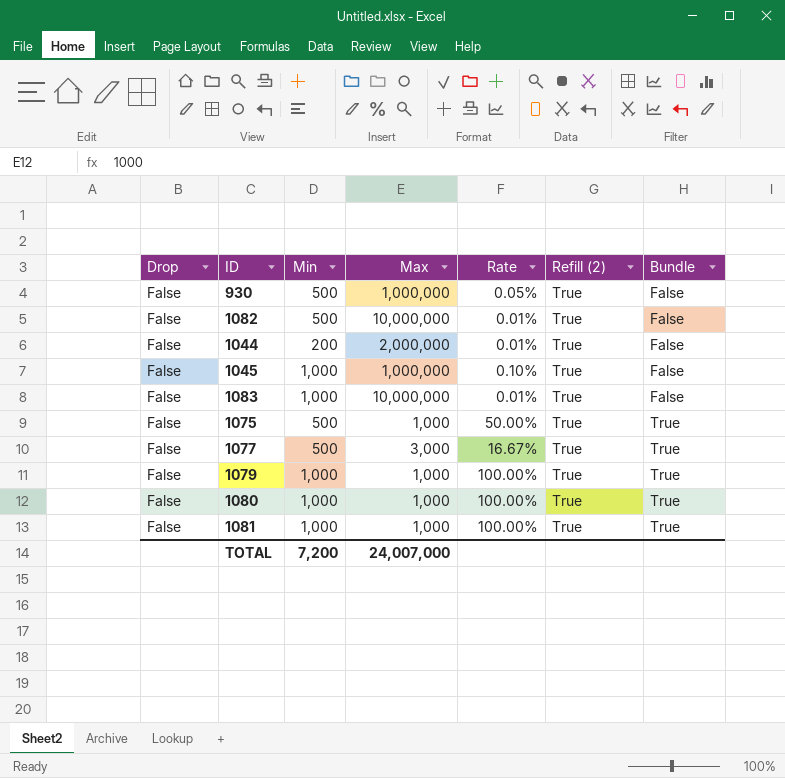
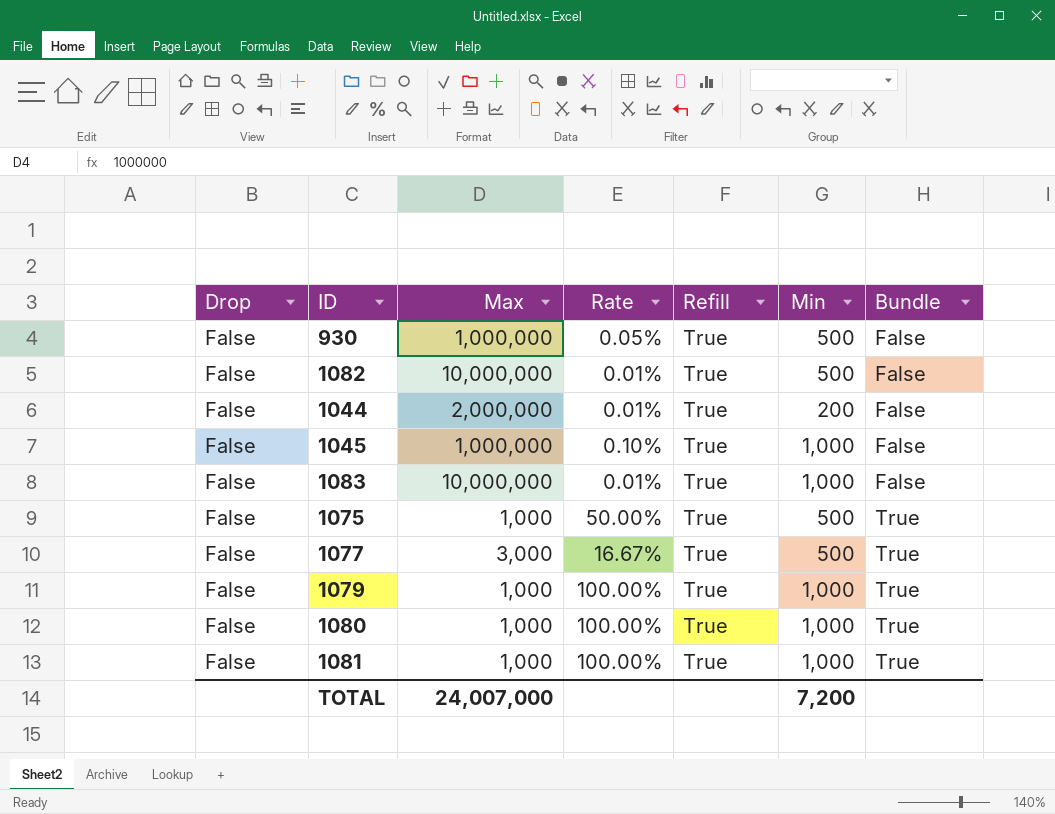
column name: Refill (2) -> Refill
column Min | position: 3 -> 6

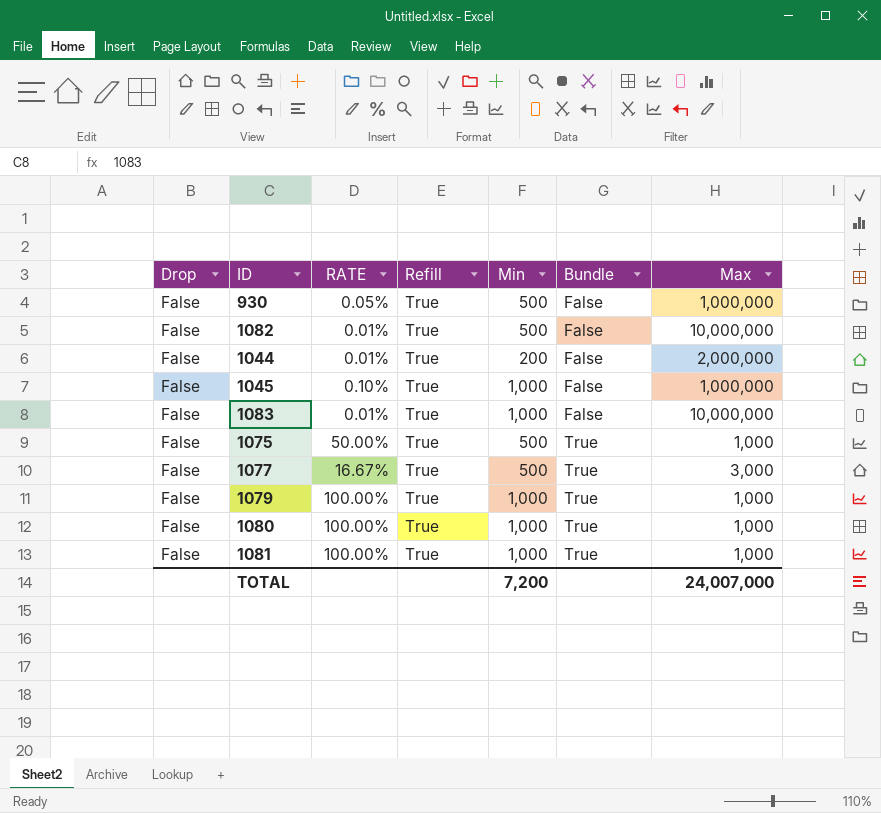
column name: Rate -> RATE
column Max | position: 3 -> 7

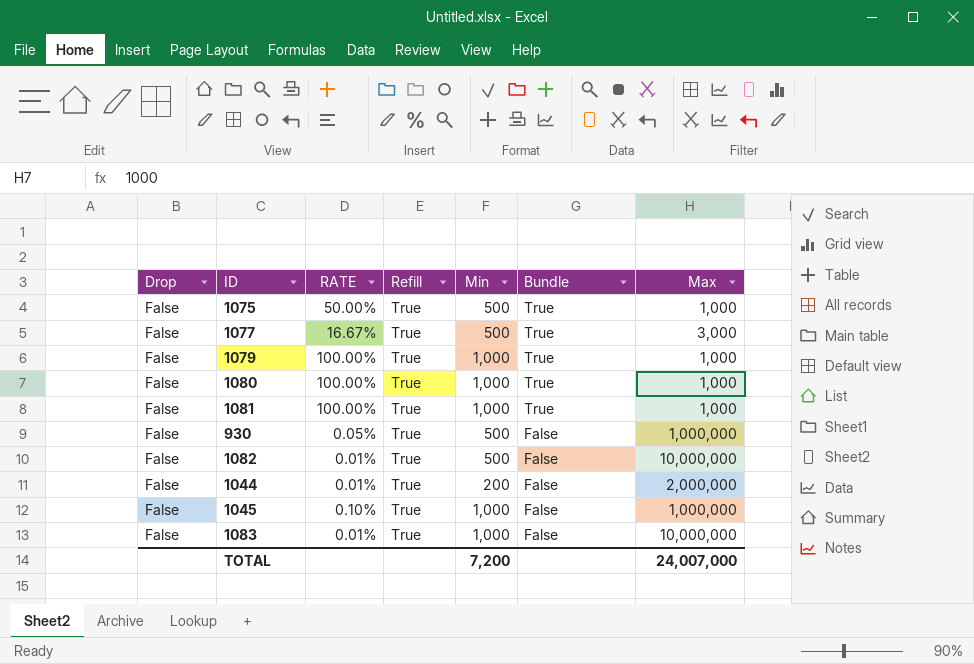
row order: Bundle ascending -> Bundle descending

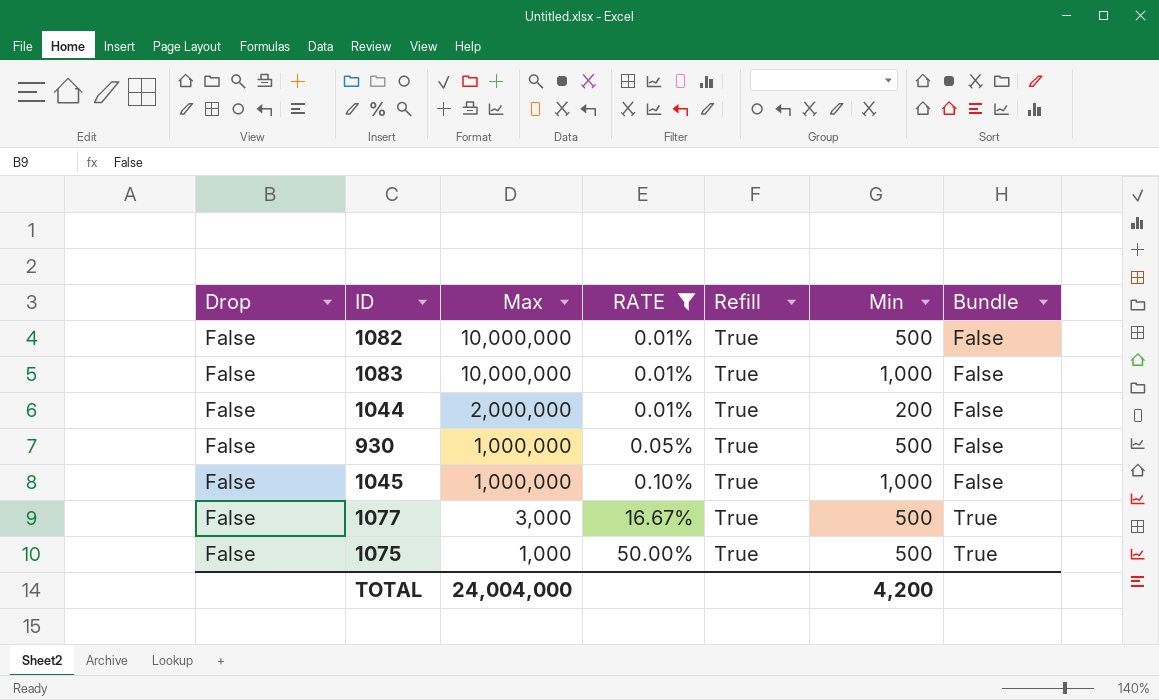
filter: none -> RATE != 100.00%
row order: Bundle descending -> Max descending
column Max | position: 7 -> 3
TOTAL | Max: 24,007,000 -> 24,004,000
TOTAL | Min: 7,200 -> 4,200

